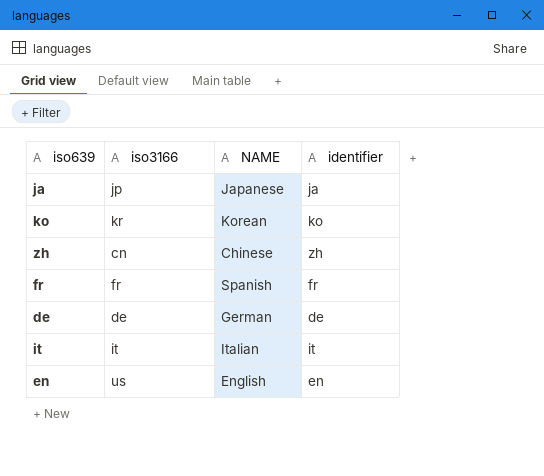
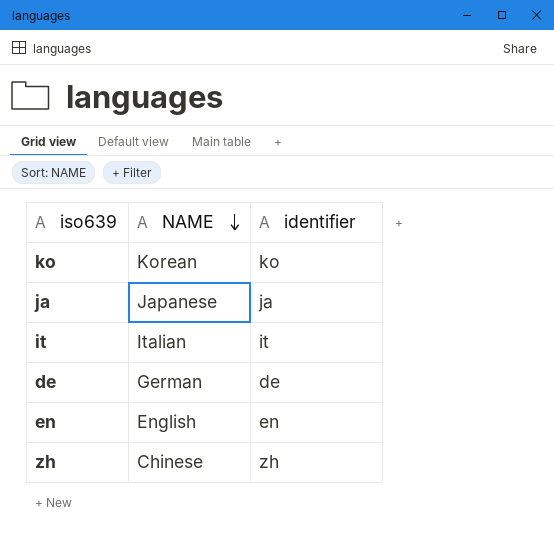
row order: none -> NAME descending
column iso3166 | position: 2 -> none
row fr: fr | Spanish | fr -> none

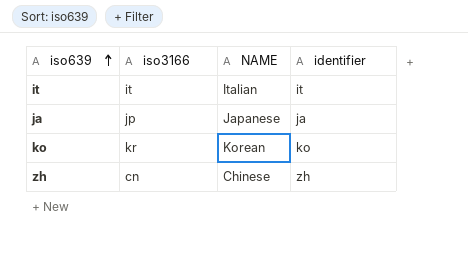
row order: NAME descending -> iso639 ascending
column iso3166 | position: none -> 2
row de: German | de -> none
row en: English | en -> none

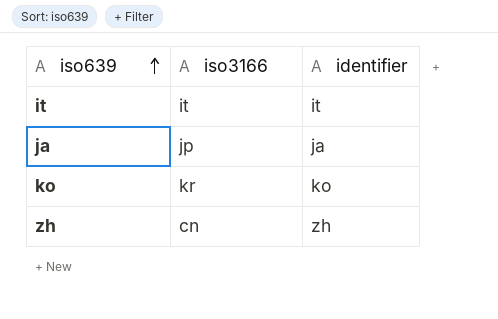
column NAME | position: 3 -> none

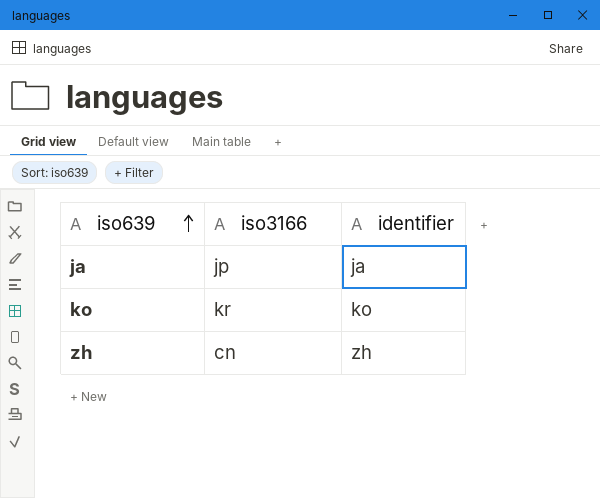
row it: it | it -> none

